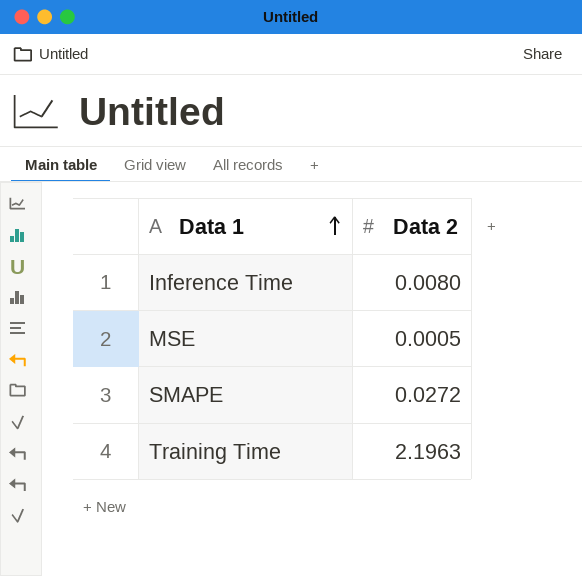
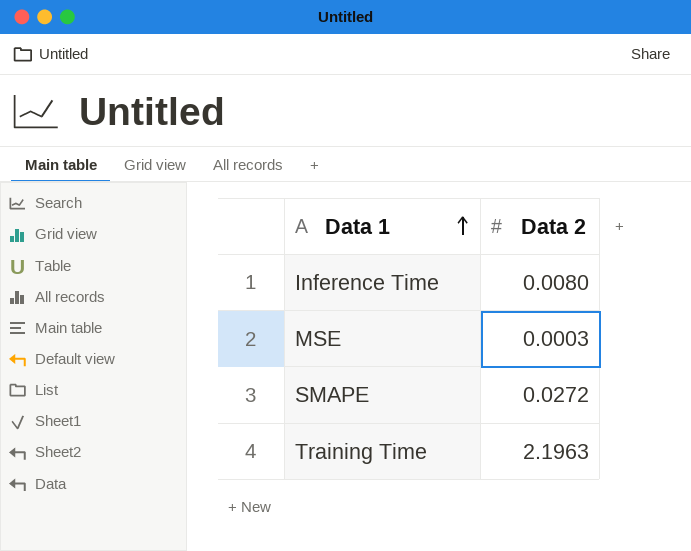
MSE | Data 2: 0.0005 -> 0.0003

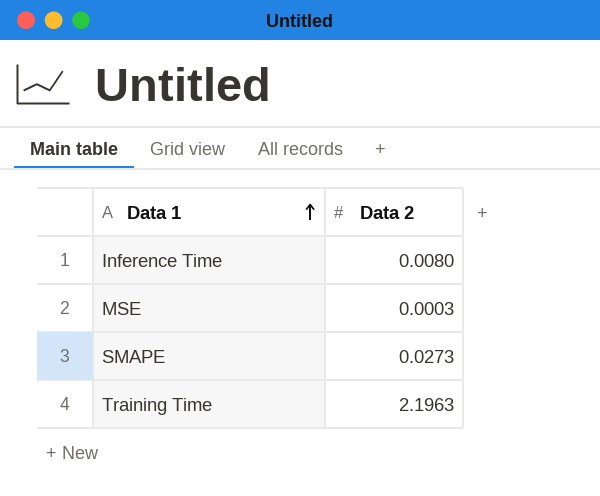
SMAPE | Data 2: 0.0272 -> 0.0273

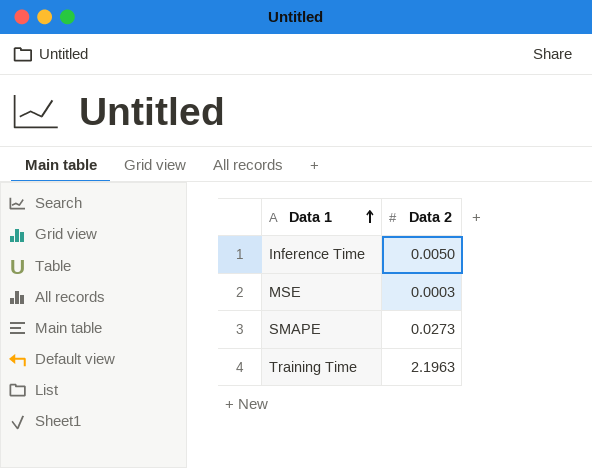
Inference Time | Data 2: 0.0080 -> 0.0050

